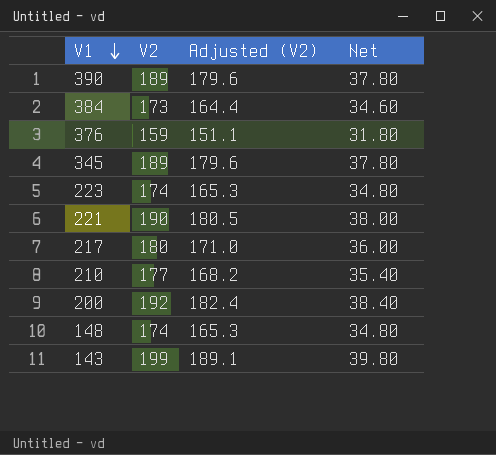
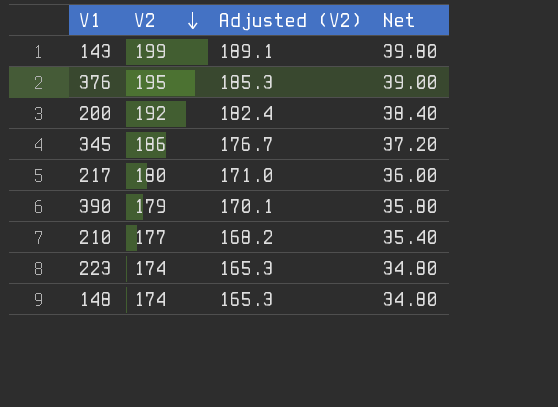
row order: V1 descending -> V2 descending
row 384: 173 | 164.4 | 34.60 -> none
row 221: 190 | 180.5 | 38.00 -> none
376 | V2: 159 -> 195
376 | Adjusted (V2): 151.1 -> 185.3
376 | Net: 31.80 -> 39.00
345 | V2: 189 -> 186
345 | Adjusted (V2): 179.6 -> 176.7
345 | Net: 37.80 -> 37.20
390 | V2: 189 -> 179
390 | Adjusted (V2): 179.6 -> 170.1
390 | Net: 37.80 -> 35.80

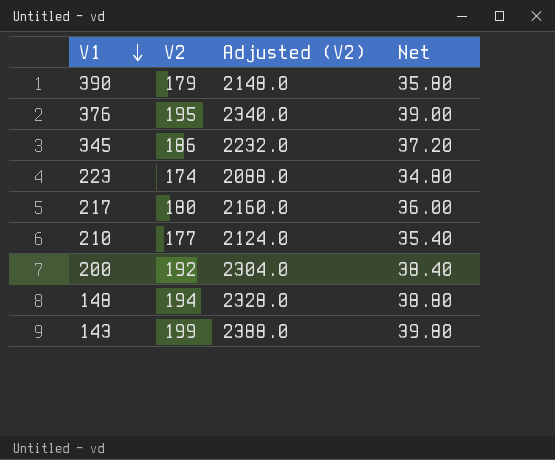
row order: V2 descending -> V1 descending
column Adjusted (V2) | formula: [V2] * 0.95 -> [V2] * 12
148 | V2: 174 -> 194
148 | Net: 34.80 -> 38.80

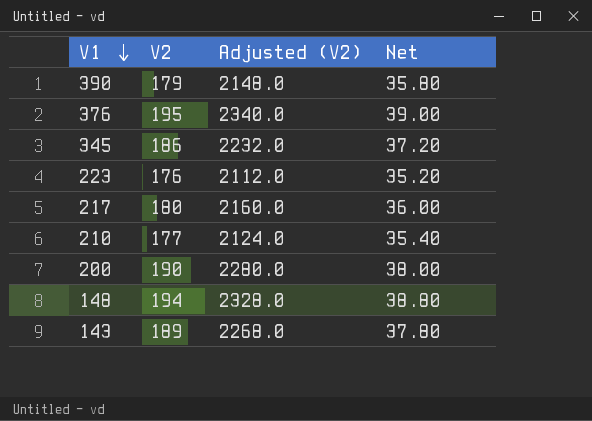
223 | V2: 174 -> 176
223 | Adjusted (V2): 2088.0 -> 2112.0
223 | Net: 34.80 -> 35.20
200 | V2: 192 -> 190
200 | Adjusted (V2): 2304.0 -> 2280.0
200 | Net: 38.40 -> 38.00
143 | V2: 199 -> 189
143 | Adjusted (V2): 2388.0 -> 2268.0
143 | Net: 39.80 -> 37.80

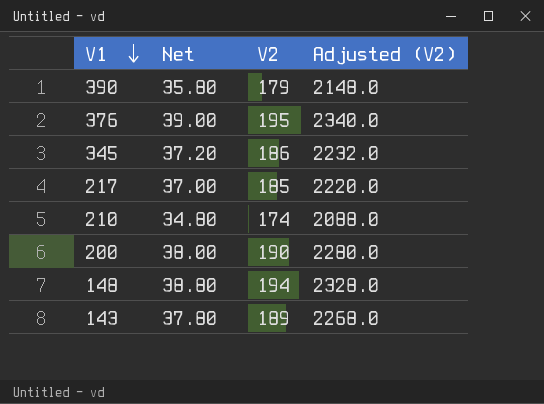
column Net | position: 4 -> 2
row 223: 176 | 2112.0 | 35.20 -> none
217 | Net: 36.00 -> 37.00
217 | V2: 180 -> 185
217 | Adjusted (V2): 2160.0 -> 2220.0
210 | Net: 35.40 -> 34.80
210 | V2: 177 -> 174
210 | Adjusted (V2): 2124.0 -> 2088.0

